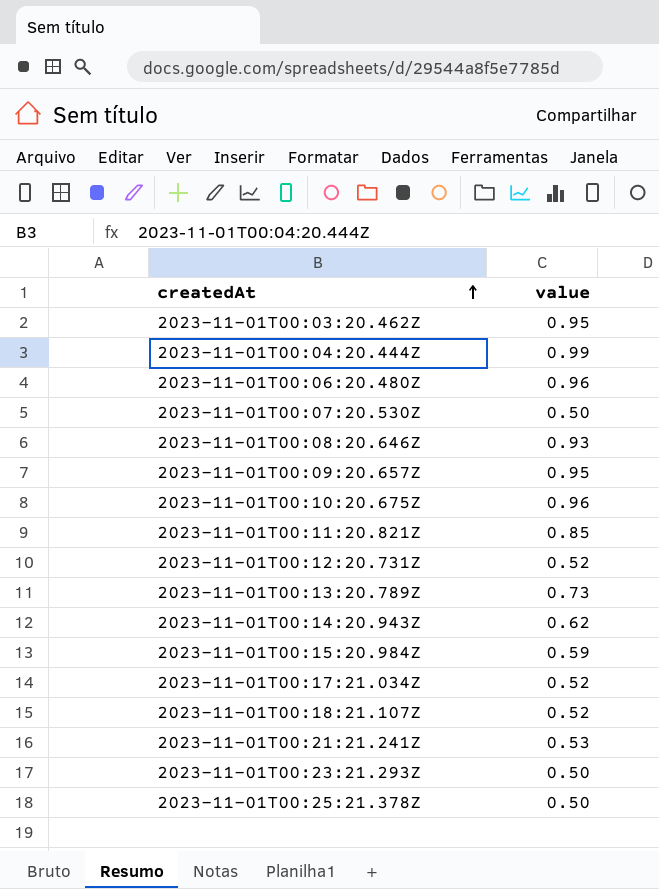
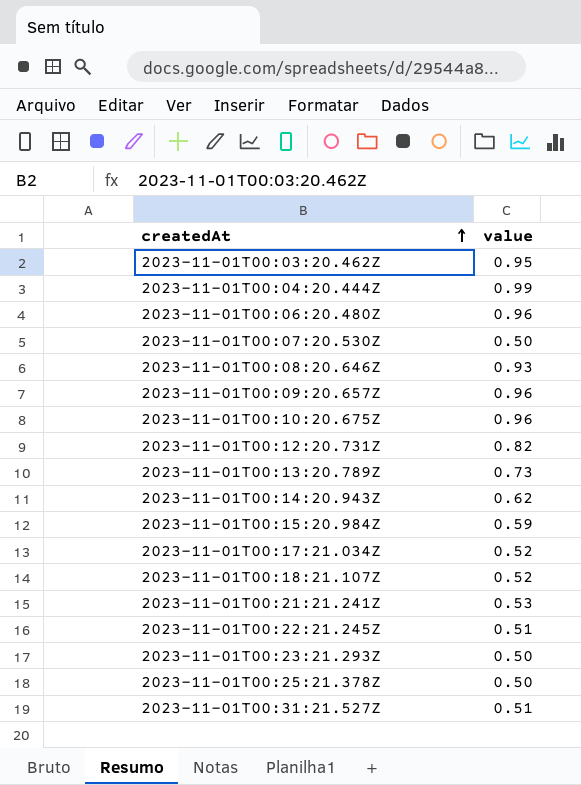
row 2023-11-01T00:11:20.821Z: 0.85 -> none
2023-11-01T00:09:20.657Z | value: 0.95 -> 0.96
2023-11-01T00:12:20.731Z | value: 0.52 -> 0.82
row 2023-11-01T00:22:21.245Z: none -> 0.51
row 2023-11-01T00:31:21.527Z: none -> 0.51

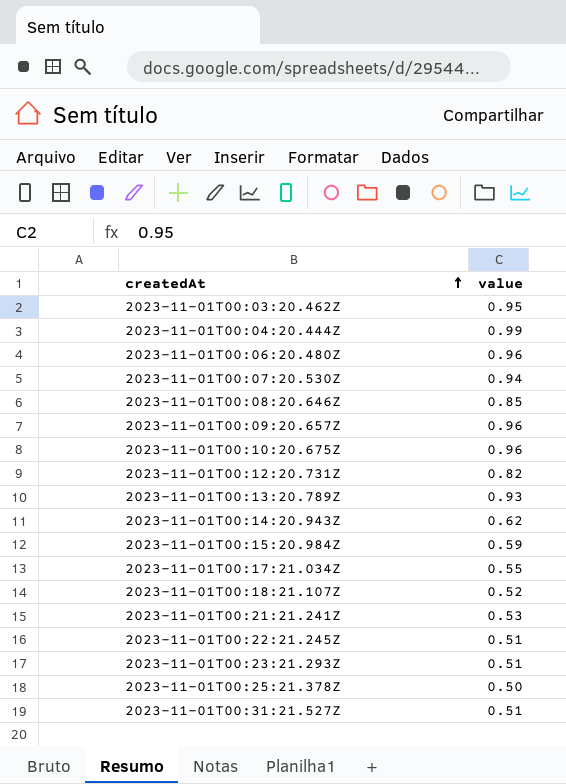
2023-11-01T00:07:20.530Z | value: 0.50 -> 0.94
2023-11-01T00:08:20.646Z | value: 0.93 -> 0.85
2023-11-01T00:13:20.789Z | value: 0.73 -> 0.93
2023-11-01T00:17:21.034Z | value: 0.52 -> 0.55
2023-11-01T00:23:21.293Z | value: 0.50 -> 0.51

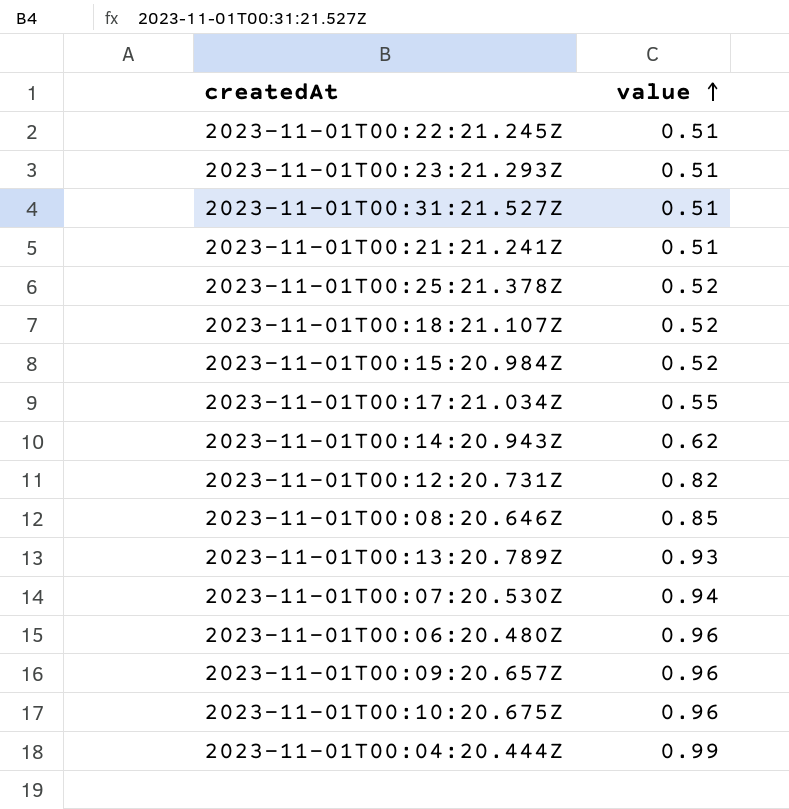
row order: createdAt ascending -> value ascending
row 2023-11-01T00:03:20.462Z: 0.95 -> none
2023-11-01T00:21:21.241Z | value: 0.53 -> 0.51
2023-11-01T00:25:21.378Z | value: 0.50 -> 0.52
2023-11-01T00:15:20.984Z | value: 0.59 -> 0.52

